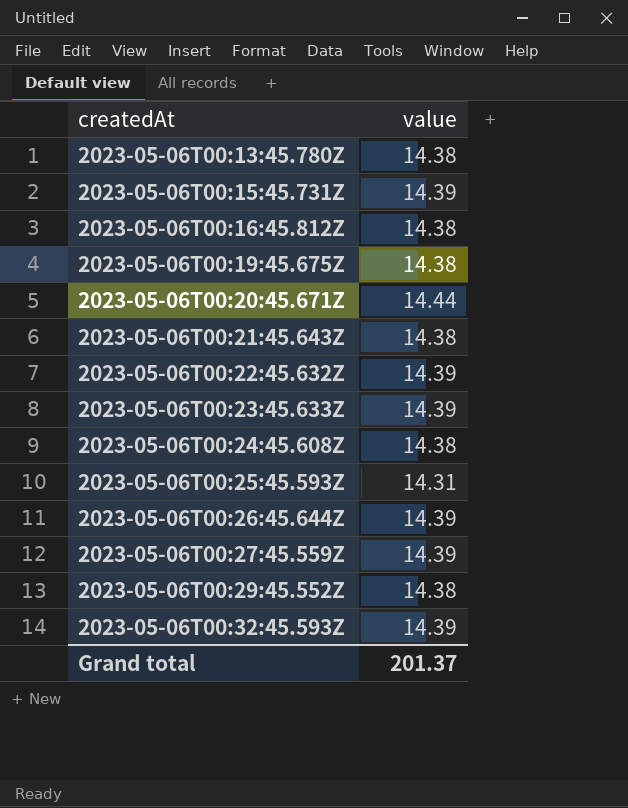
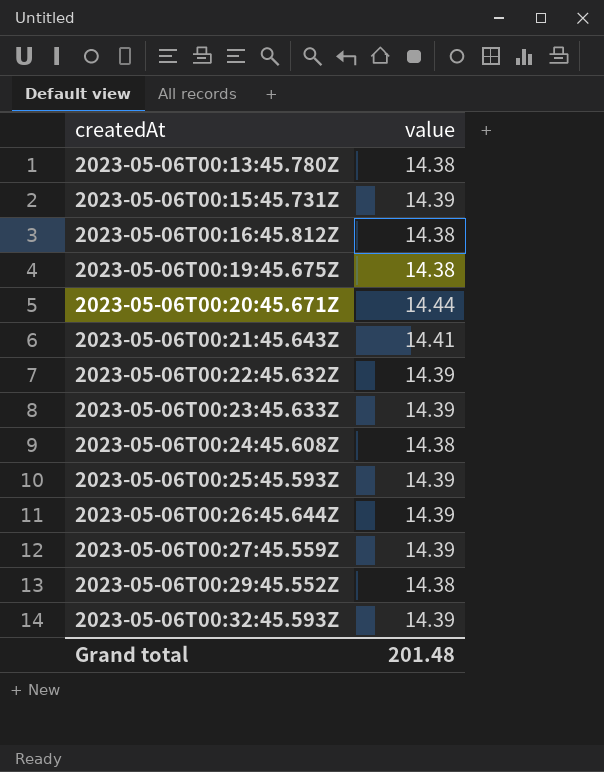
2023-05-06T00:21:45.643Z | value: 14.38 -> 14.41
2023-05-06T00:25:45.593Z | value: 14.31 -> 14.39
Grand total | value: 201.37 -> 201.48

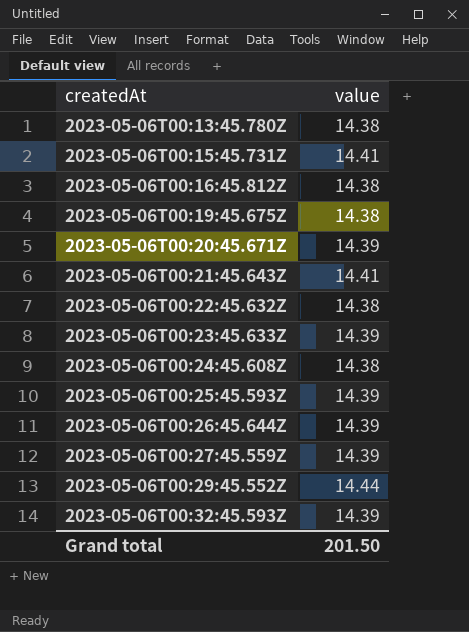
2023-05-06T00:15:45.731Z | value: 14.39 -> 14.41
2023-05-06T00:20:45.671Z | value: 14.44 -> 14.39
2023-05-06T00:22:45.632Z | value: 14.39 -> 14.38
2023-05-06T00:29:45.552Z | value: 14.38 -> 14.44
Grand total | value: 201.48 -> 201.50

